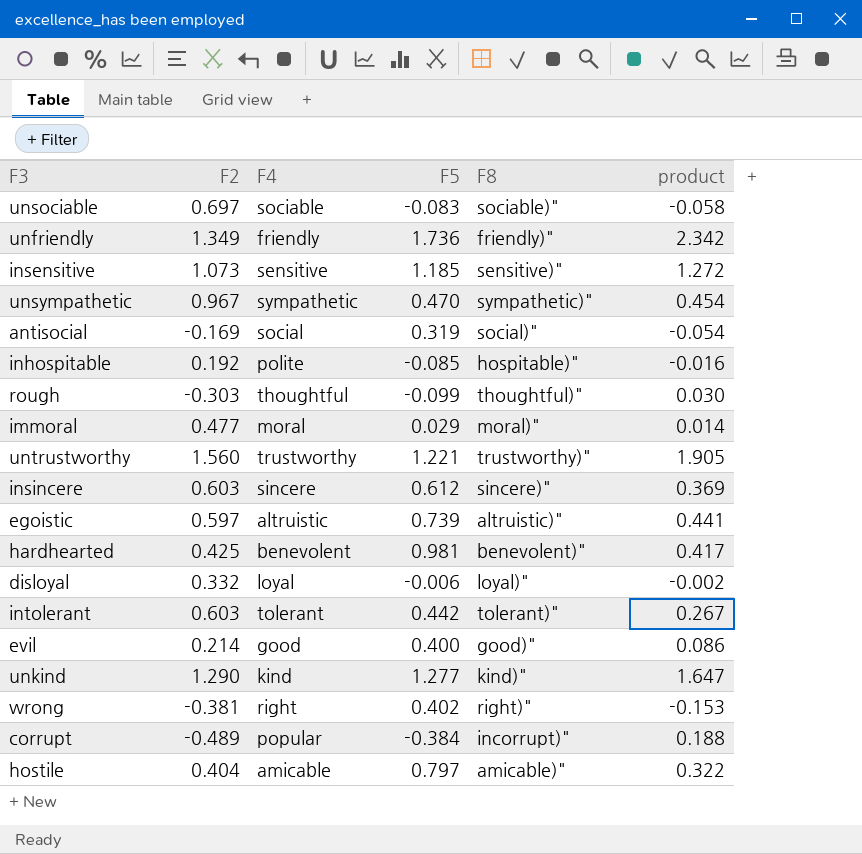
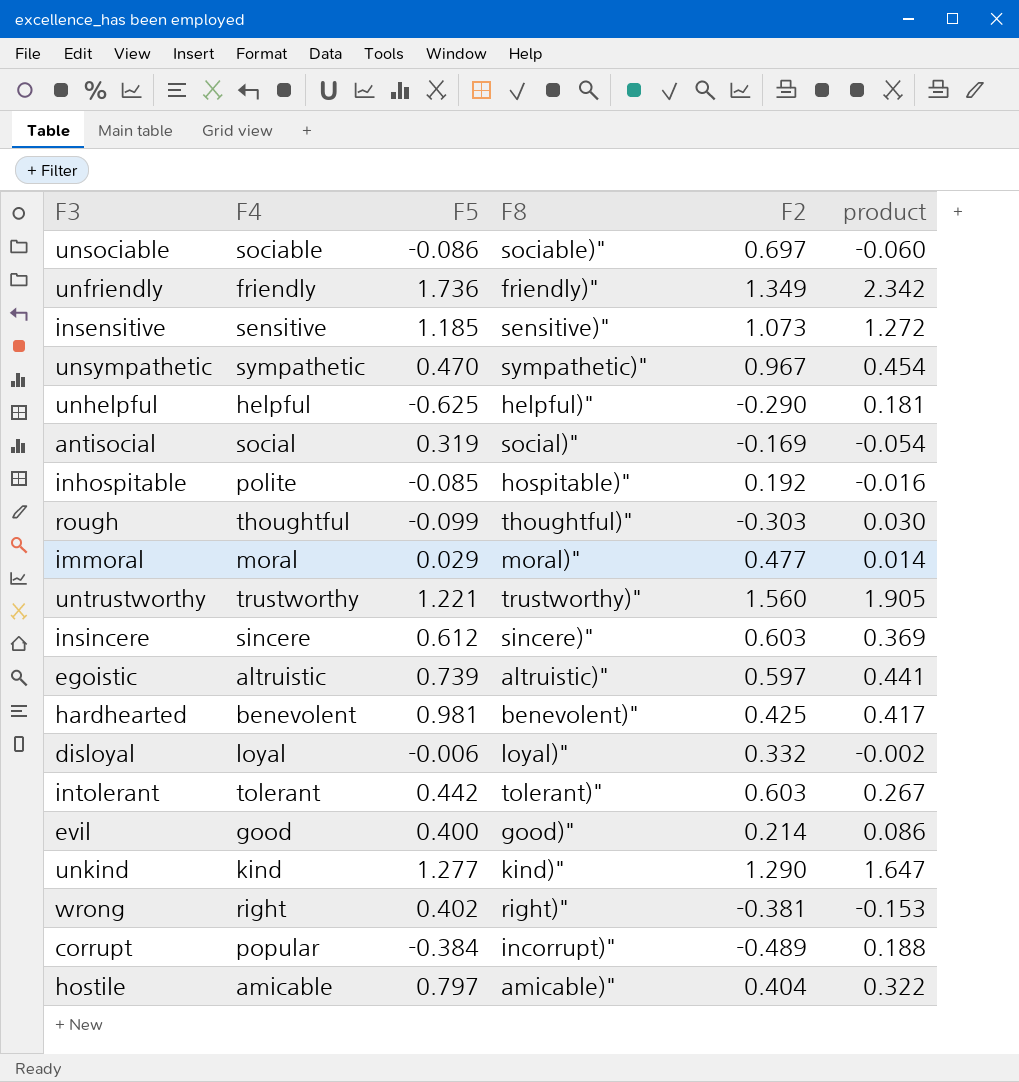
column F2 | position: 2 -> 5
unsociable | F5: -0.083 -> -0.086
unsociable | product: -0.058 -> -0.060
row unhelpful: none -> helpful | -0.625 | helpful)" | -0.290 | 0.181

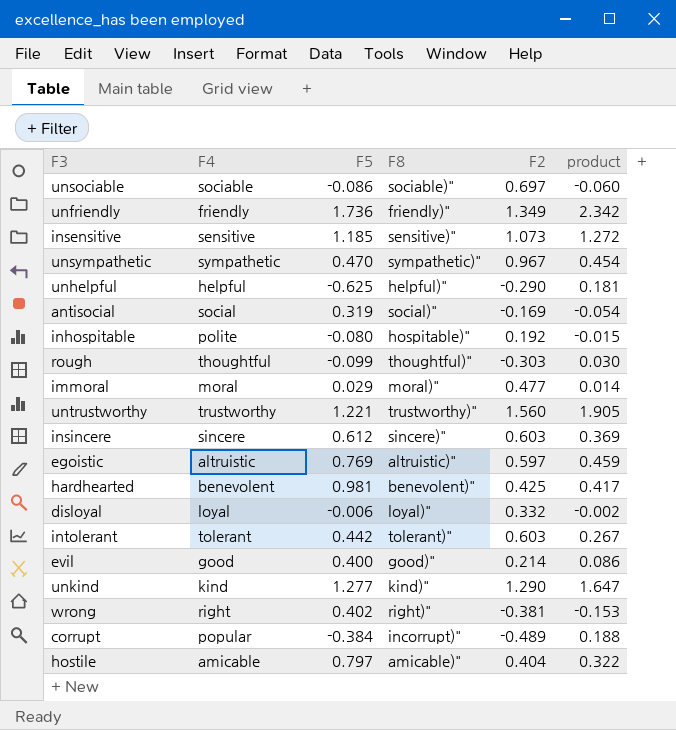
inhospitable | F5: -0.085 -> -0.080
inhospitable | product: -0.016 -> -0.015
egoistic | F5: 0.739 -> 0.769
egoistic | product: 0.441 -> 0.459

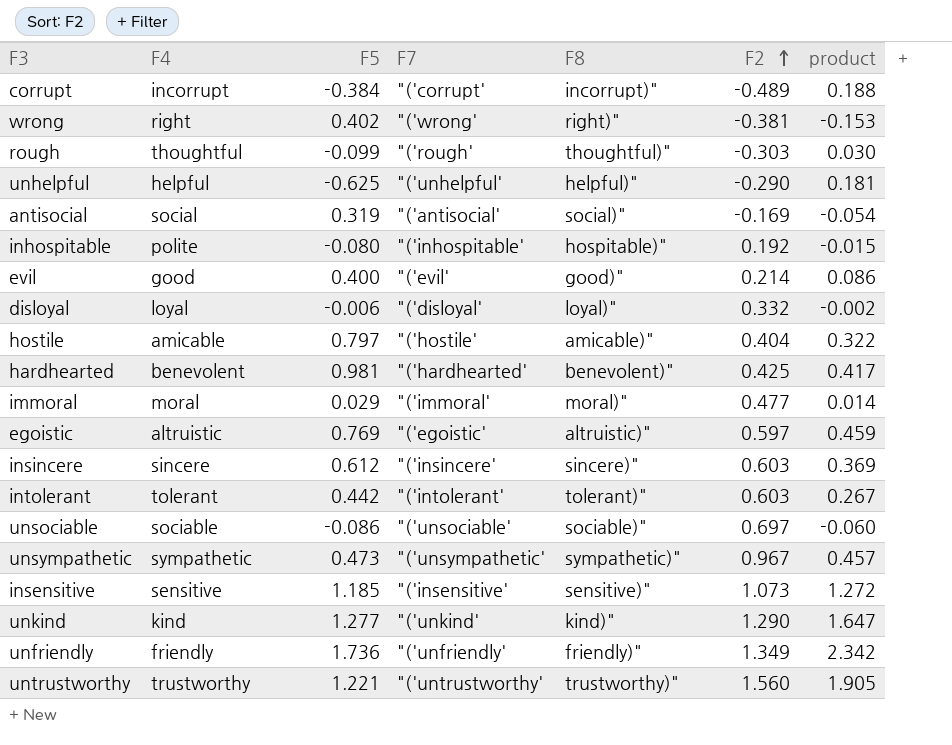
row order: none -> F2 ascending
column F7 | position: none -> 4
corrupt | F4: popular -> incorrupt
unsympathetic | F5: 0.470 -> 0.473
unsympathetic | product: 0.454 -> 0.457

